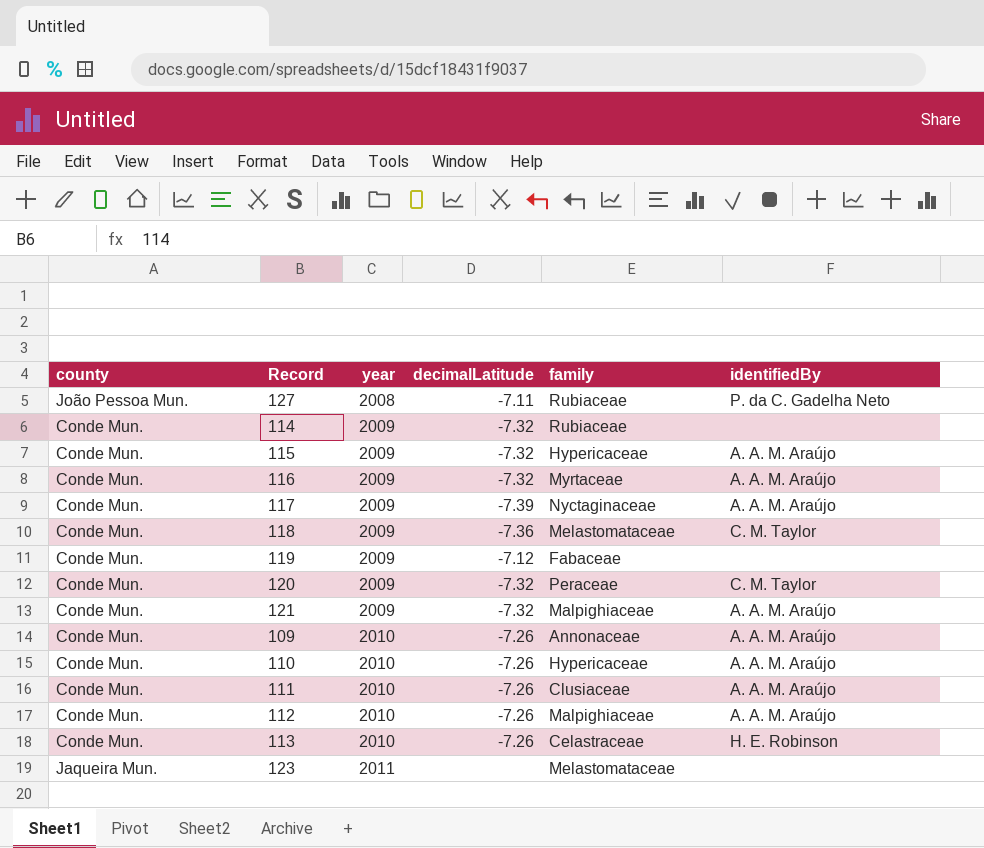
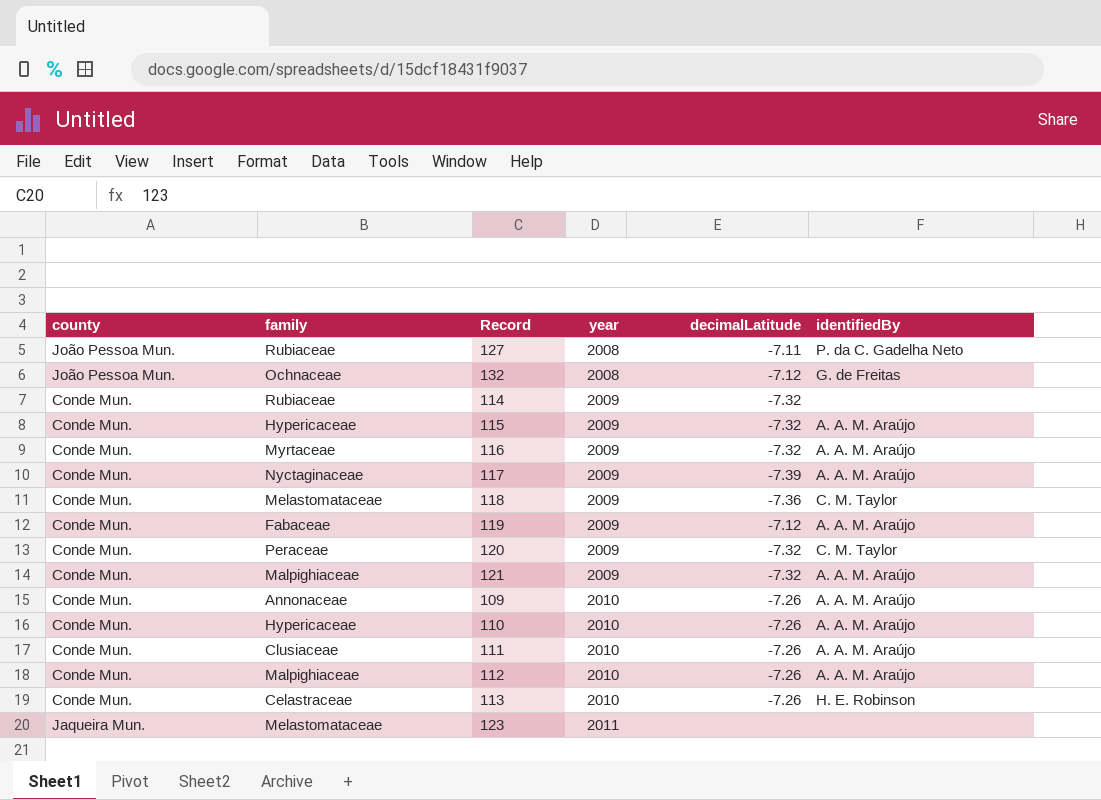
column family | position: 5 -> 2
row 132: none -> João Pessoa Mun. | Ochnaceae | 2008 | -7.12 | G. de Freitas
119 | identifiedBy: none -> A. A. M. Araújo

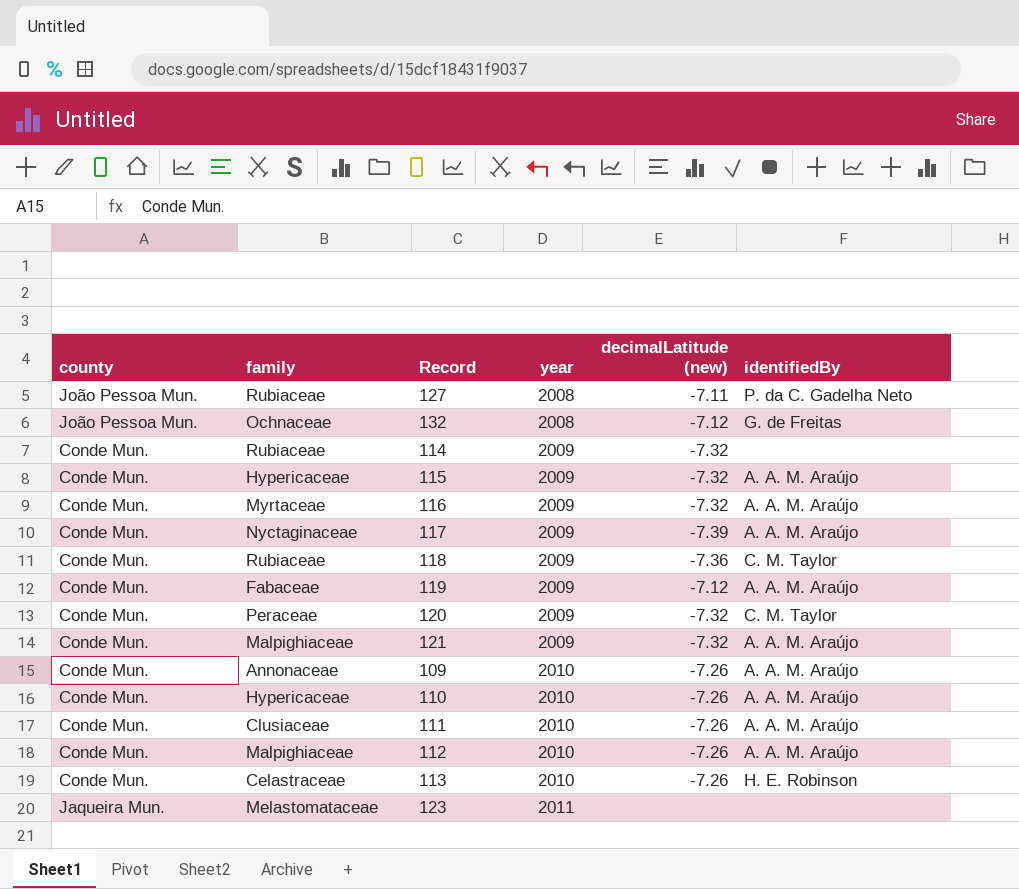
column name: decimalLatitude -> decimalLatitude (new)
118 | family: Melastomataceae -> Rubiaceae

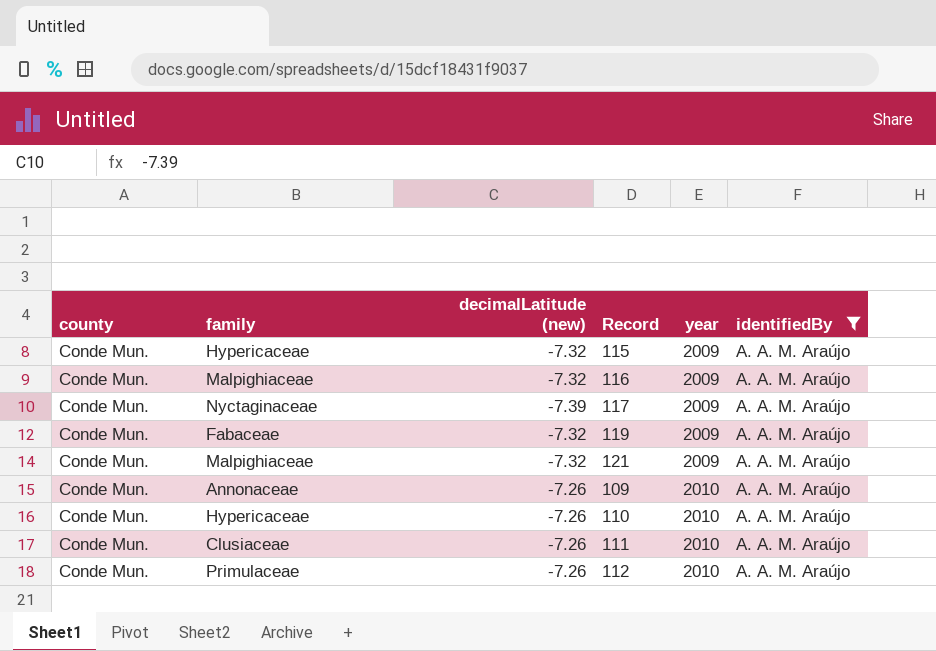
filter: none -> identifiedBy = A. A. M. Araújo
column decimalLatitude (new) | position: 5 -> 3
116 | family: Myrtaceae -> Malpighiaceae
119 | decimalLatitude (new): -7.12 -> -7.32
112 | family: Malpighiaceae -> Primulaceae

